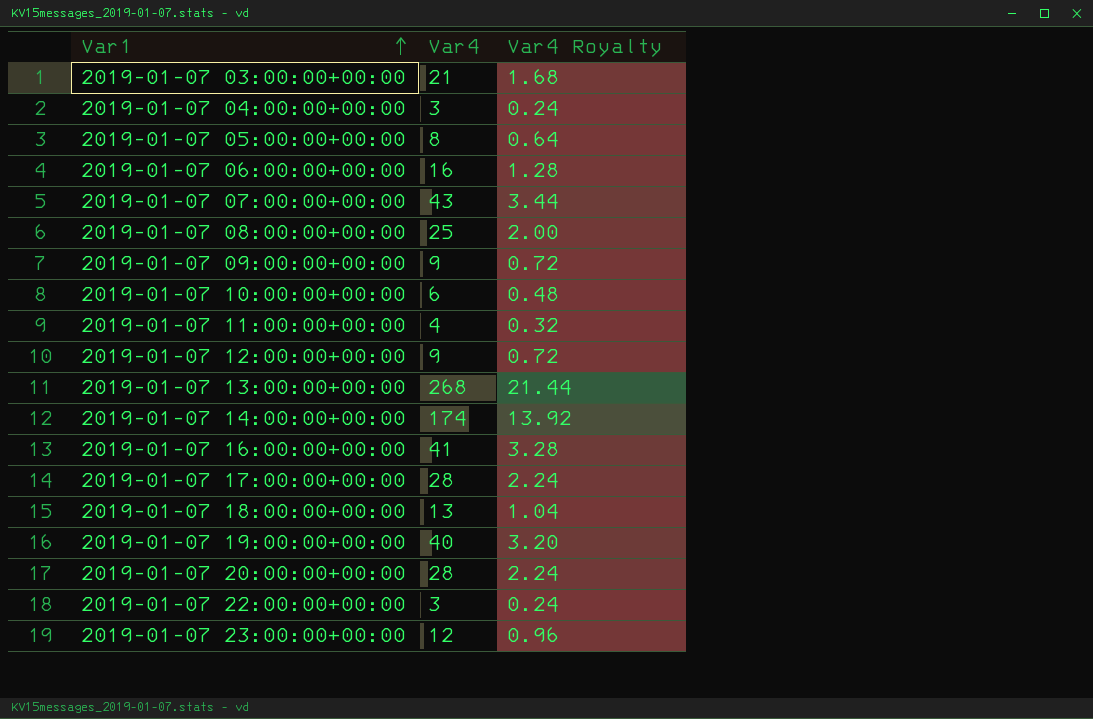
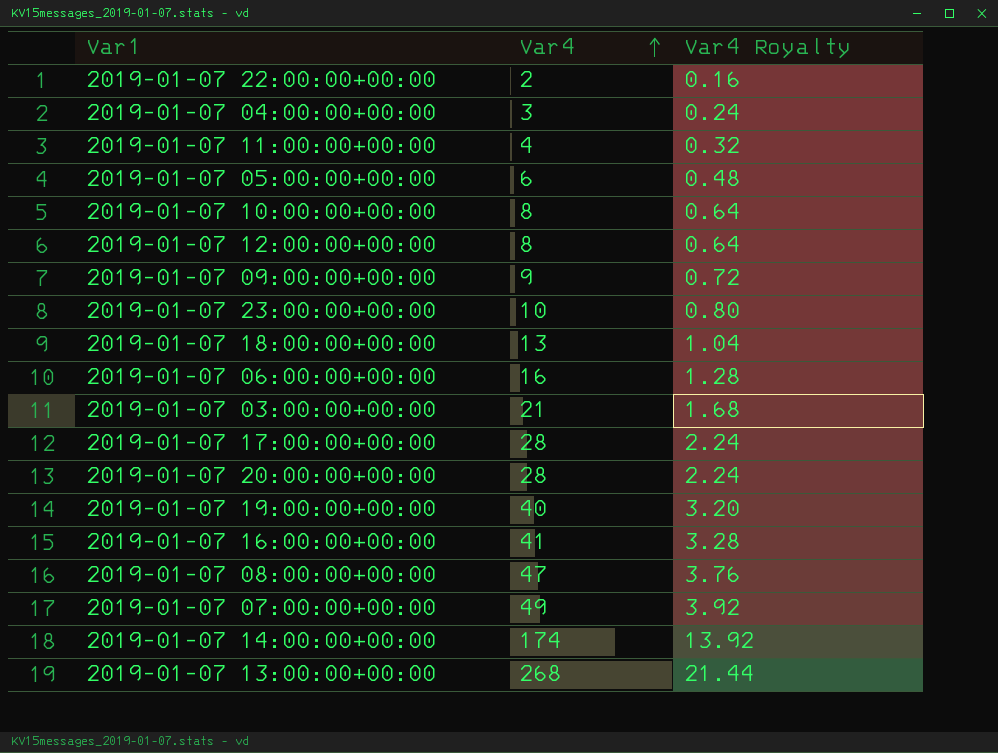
row order: Var1 ascending -> Var4 ascending
2019-01-07 22:00:00+00:00 | Var4: 3 -> 2
2019-01-07 22:00:00+00:00 | Var4 Royalty: 0.24 -> 0.16
2019-01-07 05:00:00+00:00 | Var4: 8 -> 6
2019-01-07 05:00:00+00:00 | Var4 Royalty: 0.64 -> 0.48
2019-01-07 10:00:00+00:00 | Var4: 6 -> 8
2019-01-07 10:00:00+00:00 | Var4 Royalty: 0.48 -> 0.64
2019-01-07 12:00:00+00:00 | Var4: 9 -> 8
2019-01-07 12:00:00+00:00 | Var4 Royalty: 0.72 -> 0.64
2019-01-07 23:00:00+00:00 | Var4: 12 -> 10
2019-01-07 23:00:00+00:00 | Var4 Royalty: 0.96 -> 0.80
2019-01-07 08:00:00+00:00 | Var4: 25 -> 47
2019-01-07 08:00:00+00:00 | Var4 Royalty: 2.00 -> 3.76
2019-01-07 07:00:00+00:00 | Var4: 43 -> 49
2019-01-07 07:00:00+00:00 | Var4 Royalty: 3.44 -> 3.92

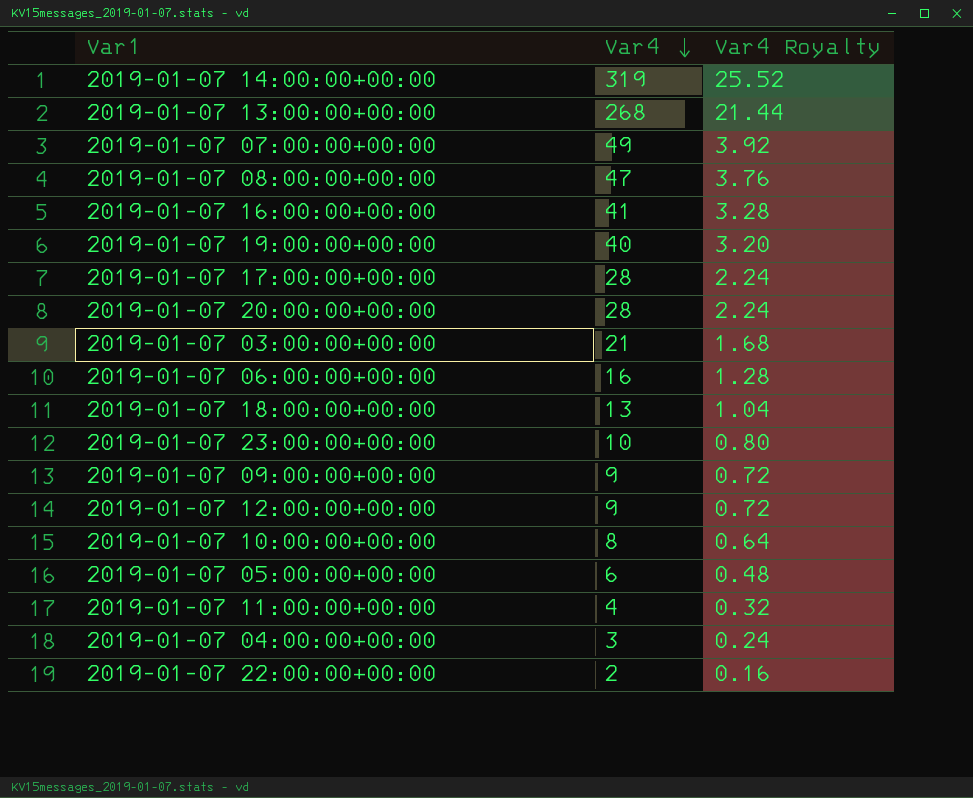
row order: Var4 ascending -> Var4 descending
2019-01-07 14:00:00+00:00 | Var4: 174 -> 319
2019-01-07 14:00:00+00:00 | Var4 Royalty: 13.92 -> 25.52
2019-01-07 12:00:00+00:00 | Var4: 8 -> 9
2019-01-07 12:00:00+00:00 | Var4 Royalty: 0.64 -> 0.72

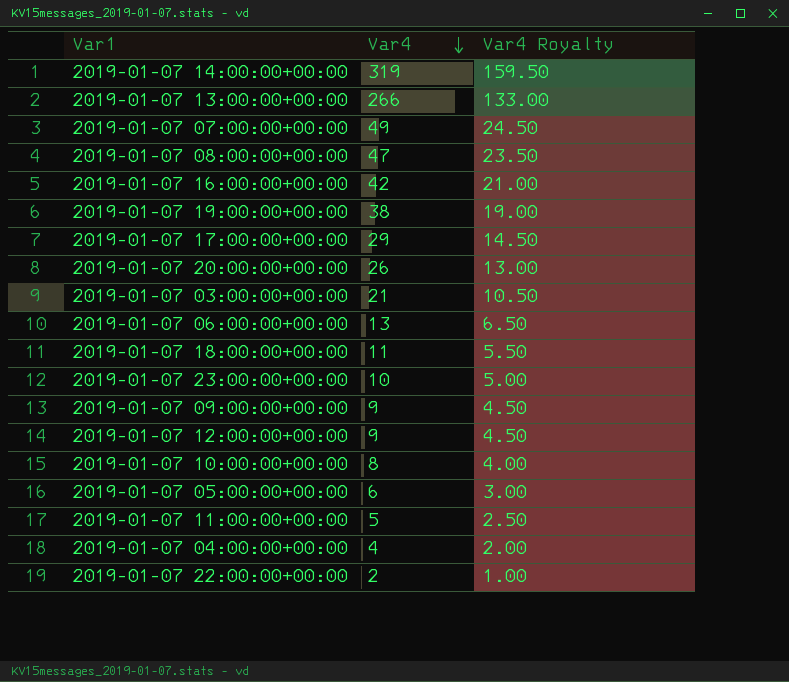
column Var4 Royalty | formula: [Var4] * 0.08 -> [Var4] * 0.5
2019-01-07 13:00:00+00:00 | Var4: 268 -> 266
2019-01-07 16:00:00+00:00 | Var4: 41 -> 42
2019-01-07 19:00:00+00:00 | Var4: 40 -> 38
2019-01-07 17:00:00+00:00 | Var4: 28 -> 29
2019-01-07 20:00:00+00:00 | Var4: 28 -> 26
2019-01-07 06:00:00+00:00 | Var4: 16 -> 13
2019-01-07 18:00:00+00:00 | Var4: 13 -> 11
2019-01-07 11:00:00+00:00 | Var4: 4 -> 5
2019-01-07 04:00:00+00:00 | Var4: 3 -> 4

